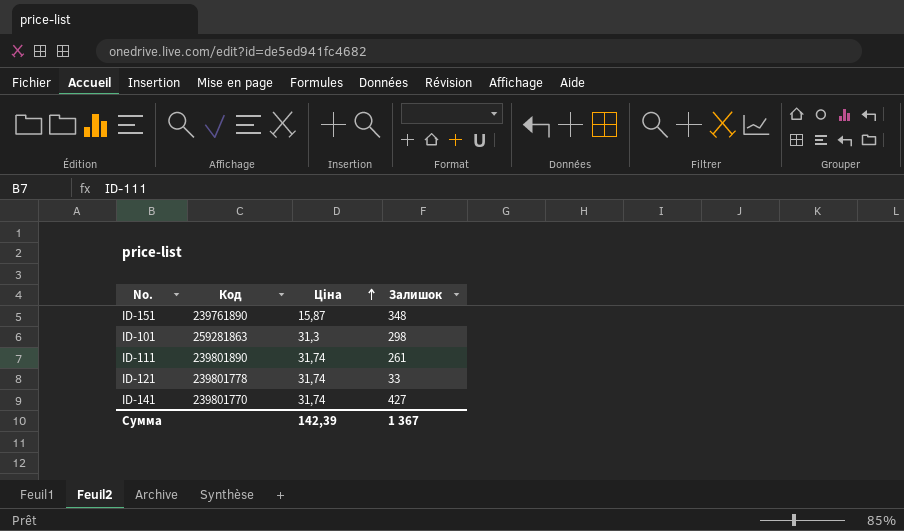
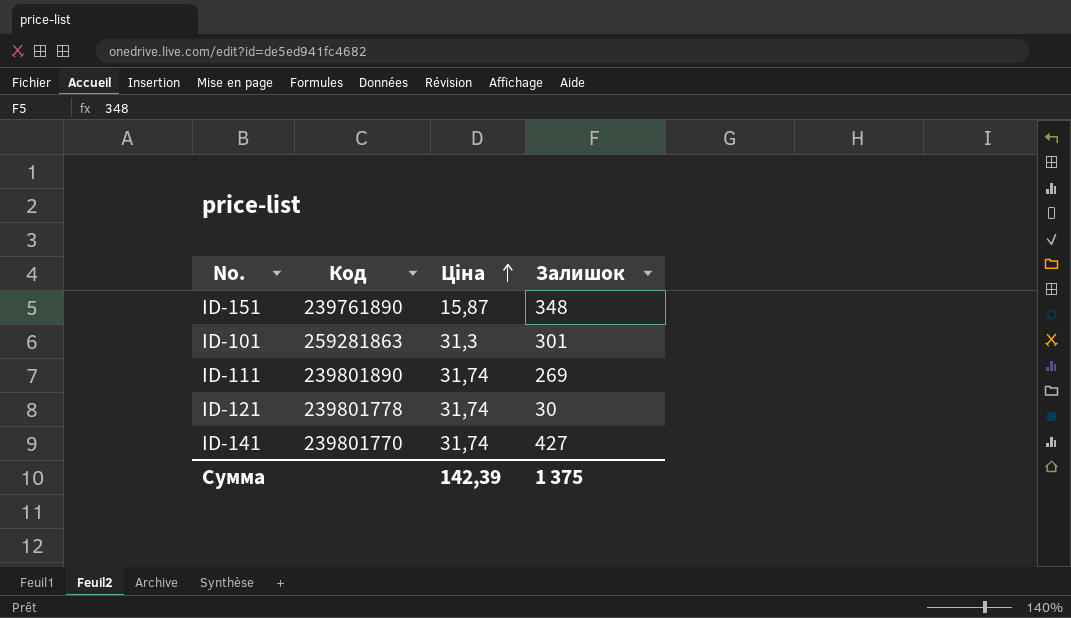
ID-101 | Залишок: 298 -> 301
ID-111 | Залишок: 261 -> 269
ID-121 | Залишок: 33 -> 30
Сумма | Залишок: 1 367 -> 1 375

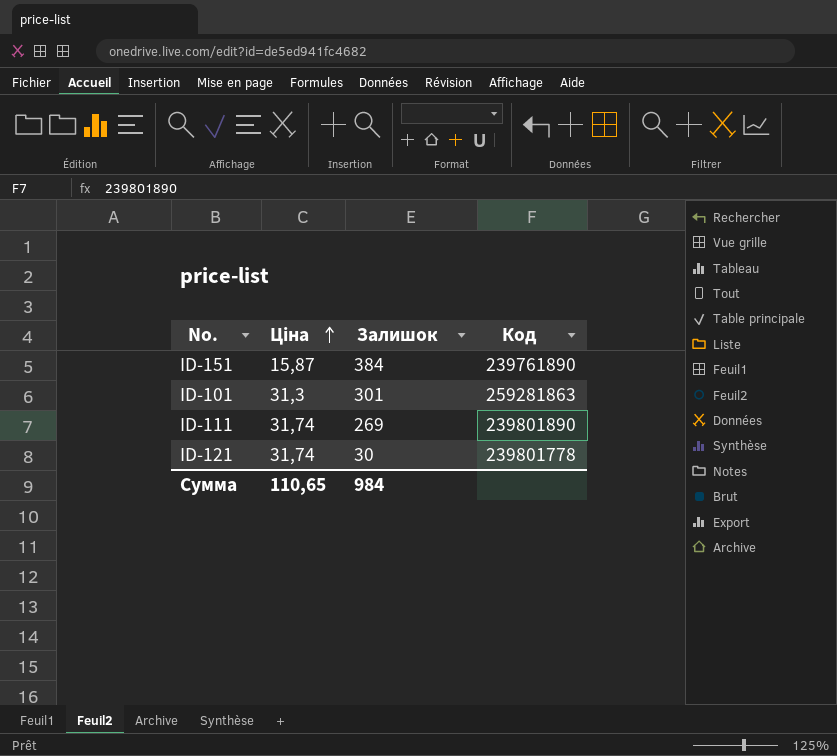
column Код | position: 2 -> 4
row ID-141: 239801770 | 31,74 | 427 -> none
ID-151 | Залишок: 348 -> 384
Сумма | Ціна: 142,39 -> 110,65
Сумма | Залишок: 1 375 -> 984

